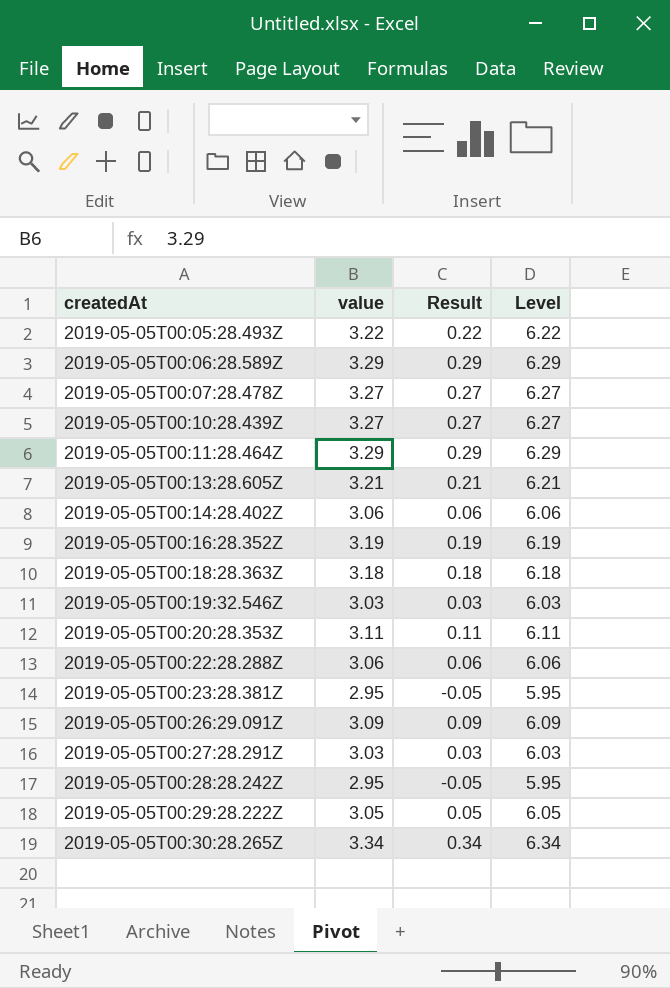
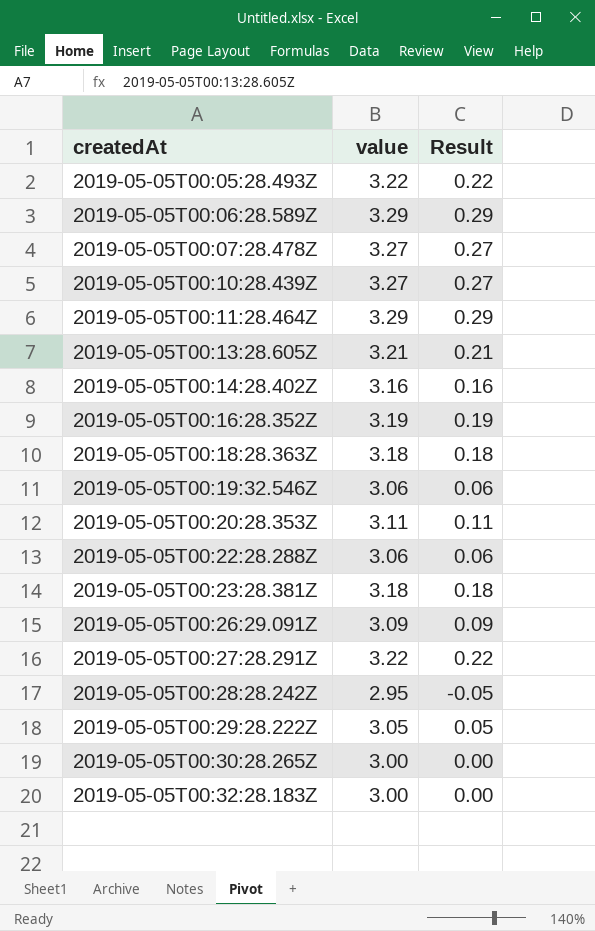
column Level | formula: [value] + 3 -> none
2019-05-05T00:14:28.402Z | value: 3.06 -> 3.16
2019-05-05T00:14:28.402Z | Result: 0.06 -> 0.16
2019-05-05T00:19:32.546Z | value: 3.03 -> 3.06
2019-05-05T00:19:32.546Z | Result: 0.03 -> 0.06
2019-05-05T00:23:28.381Z | value: 2.95 -> 3.18
2019-05-05T00:23:28.381Z | Result: -0.05 -> 0.18
2019-05-05T00:27:28.291Z | value: 3.03 -> 3.22
2019-05-05T00:27:28.291Z | Result: 0.03 -> 0.22
2019-05-05T00:30:28.265Z | value: 3.34 -> 3.00
2019-05-05T00:30:28.265Z | Result: 0.34 -> 0.00
row 2019-05-05T00:32:28.183Z: none -> 3.00 | 0.00

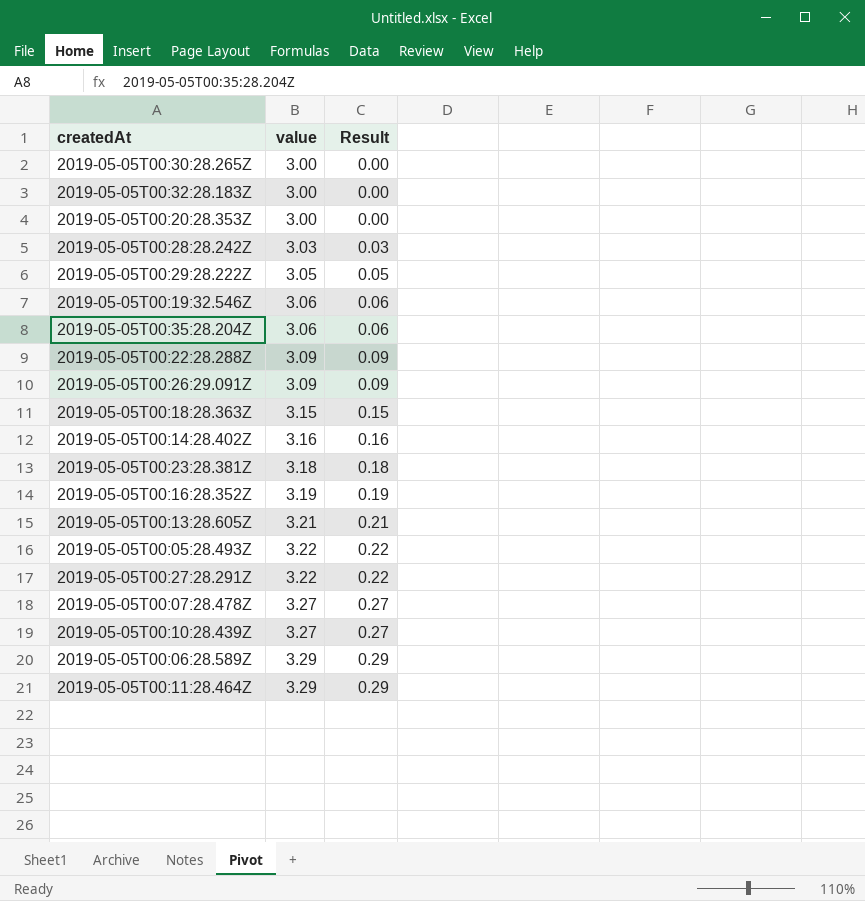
row order: createdAt ascending -> value ascending
2019-05-05T00:20:28.353Z | value: 3.11 -> 3.00
2019-05-05T00:20:28.353Z | Result: 0.11 -> 0.00
2019-05-05T00:28:28.242Z | value: 2.95 -> 3.03
2019-05-05T00:28:28.242Z | Result: -0.05 -> 0.03
row 2019-05-05T00:35:28.204Z: none -> 3.06 | 0.06
2019-05-05T00:22:28.288Z | value: 3.06 -> 3.09
2019-05-05T00:22:28.288Z | Result: 0.06 -> 0.09
2019-05-05T00:18:28.363Z | value: 3.18 -> 3.15
2019-05-05T00:18:28.363Z | Result: 0.18 -> 0.15

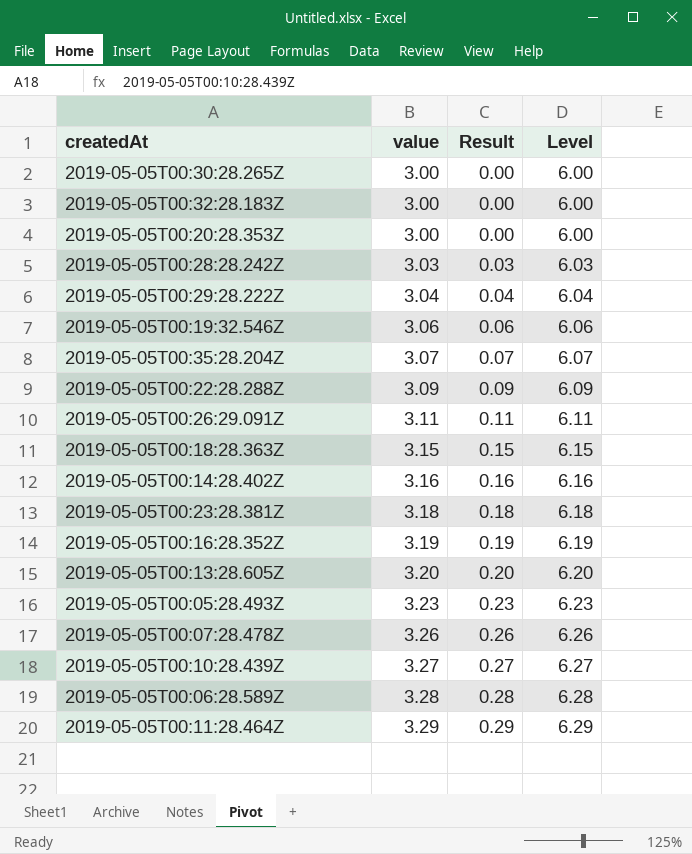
column Level | formula: none -> [value] + 3
row 2019-05-05T00:27:28.291Z: 3.22 | 0.22 -> none
2019-05-05T00:29:28.222Z | value: 3.05 -> 3.04
2019-05-05T00:29:28.222Z | Result: 0.05 -> 0.04
2019-05-05T00:35:28.204Z | value: 3.06 -> 3.07
2019-05-05T00:35:28.204Z | Result: 0.06 -> 0.07
2019-05-05T00:26:29.091Z | value: 3.09 -> 3.11
2019-05-05T00:26:29.091Z | Result: 0.09 -> 0.11
2019-05-05T00:13:28.605Z | value: 3.21 -> 3.20
2019-05-05T00:13:28.605Z | Result: 0.21 -> 0.20
2019-05-05T00:05:28.493Z | value: 3.22 -> 3.23
2019-05-05T00:05:28.493Z | Result: 0.22 -> 0.23
2019-05-05T00:07:28.478Z | value: 3.27 -> 3.26
2019-05-05T00:07:28.478Z | Result: 0.27 -> 0.26
2019-05-05T00:06:28.589Z | value: 3.29 -> 3.28
2019-05-05T00:06:28.589Z | Result: 0.29 -> 0.28

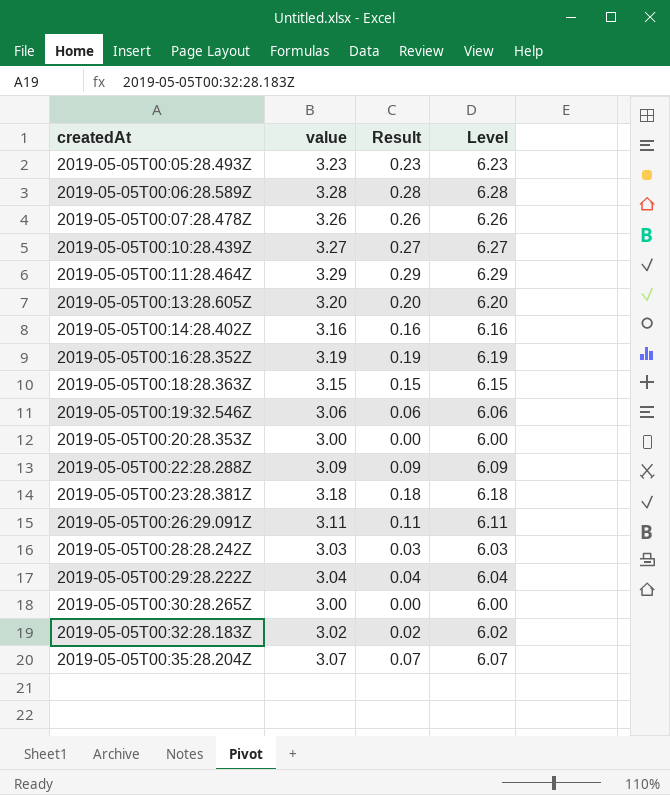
row order: value ascending -> createdAt ascending
2019-05-05T00:32:28.183Z | value: 3.00 -> 3.02
2019-05-05T00:32:28.183Z | Result: 0.00 -> 0.02
2019-05-05T00:32:28.183Z | Level: 6.00 -> 6.02

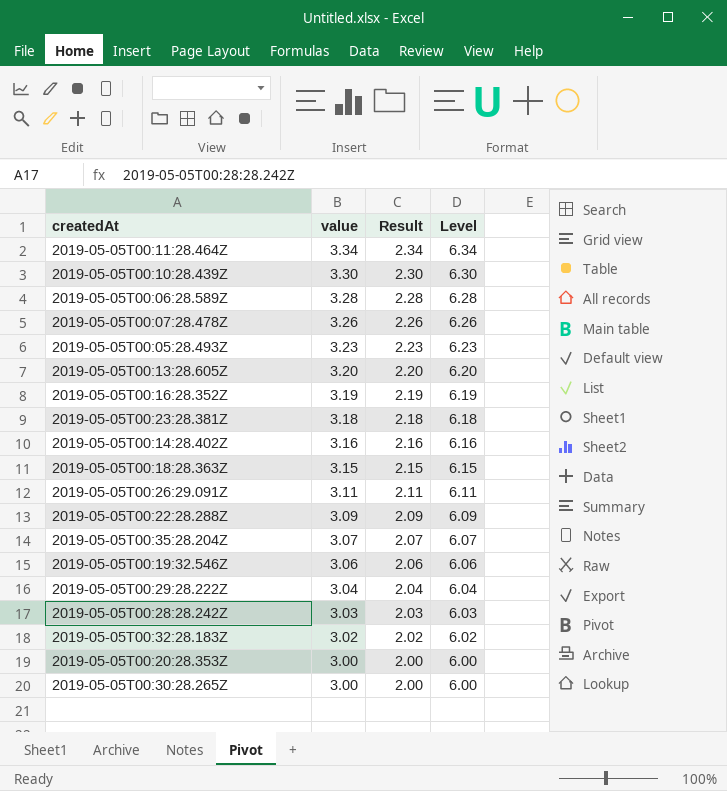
row order: createdAt ascending -> value descending
column Result | formula: [value] - 3 -> [value] - 1
2019-05-05T00:11:28.464Z | value: 3.29 -> 3.34
2019-05-05T00:11:28.464Z | Level: 6.29 -> 6.34
2019-05-05T00:10:28.439Z | value: 3.27 -> 3.30
2019-05-05T00:10:28.439Z | Level: 6.27 -> 6.30

